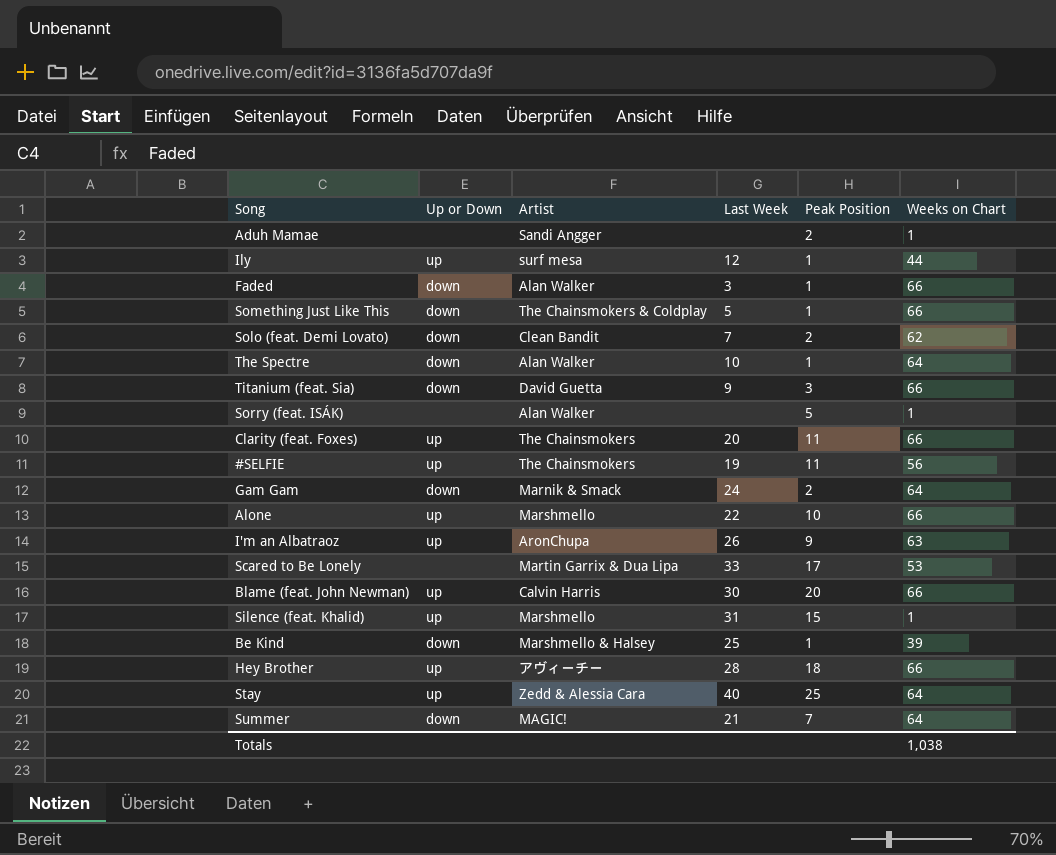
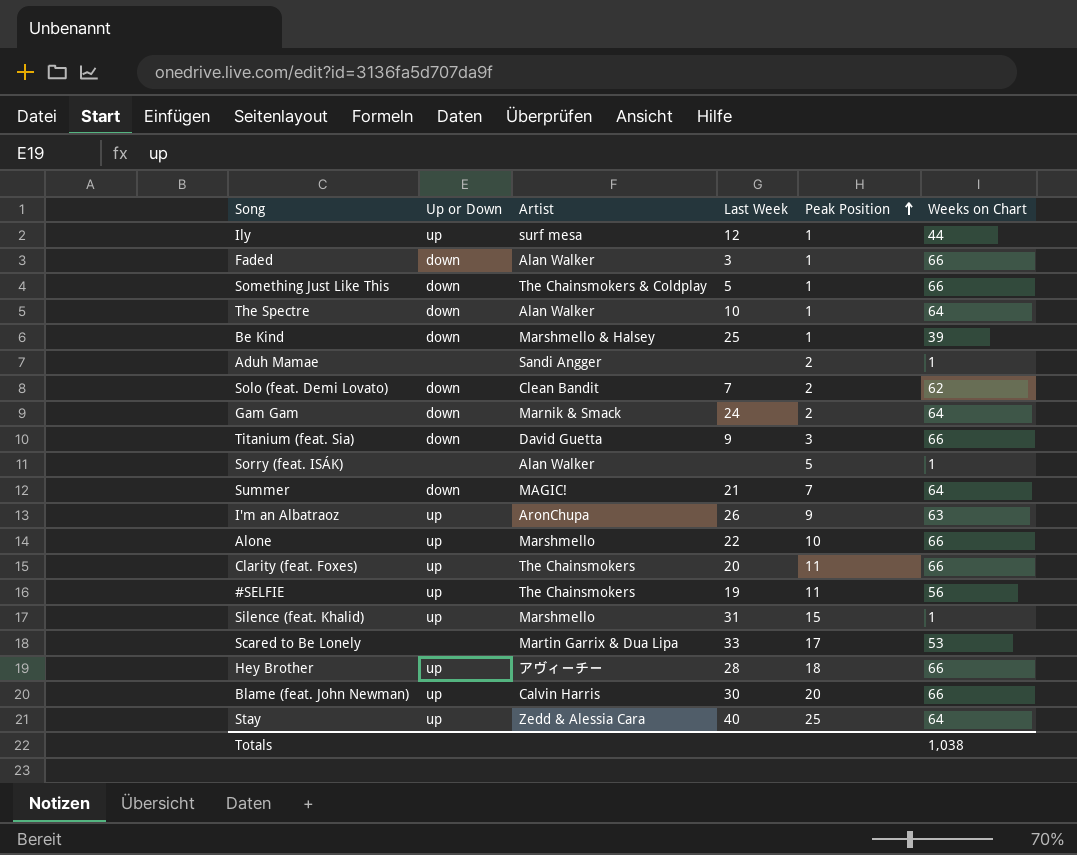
row order: none -> Peak Position ascending

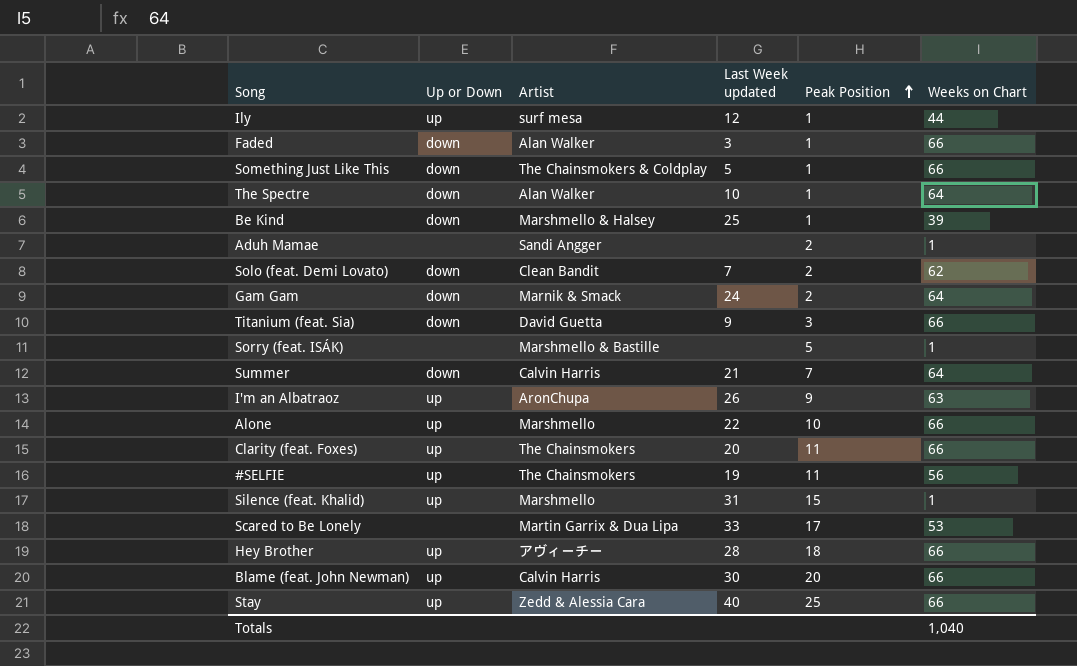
column name: Last Week -> Last Week updated
Sorry (feat. ISÁK) | Artist: Alan Walker -> Marshmello & Bastille
Summer | Artist: MAGIC! -> Calvin Harris
Stay | Weeks on Chart: 64 -> 66
Totals | Weeks on Chart: 1,038 -> 1,040

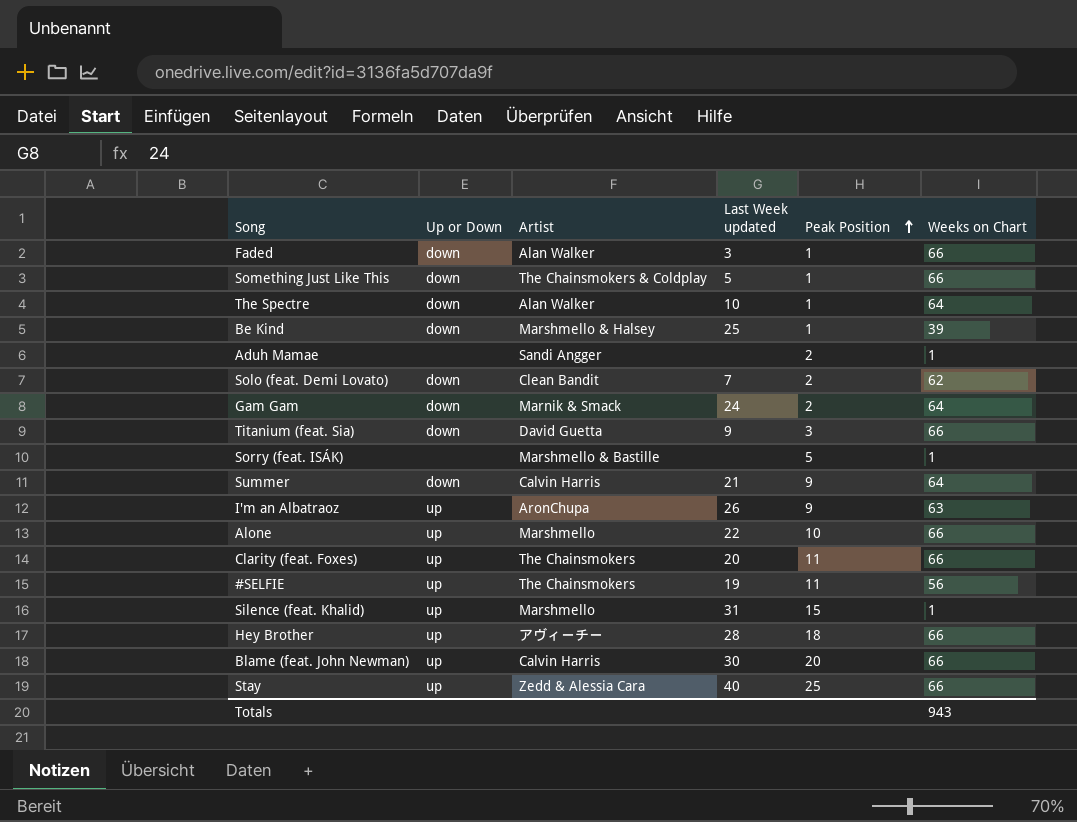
row Ily: up | surf mesa | 12 | 1 | 44 -> none
row Scared to Be Lonely: none | Martin Garrix & Dua Lipa | 33 | 17 | 53 -> none
Summer | Peak Position: 7 -> 9
Totals | Weeks on Chart: 1,040 -> 943

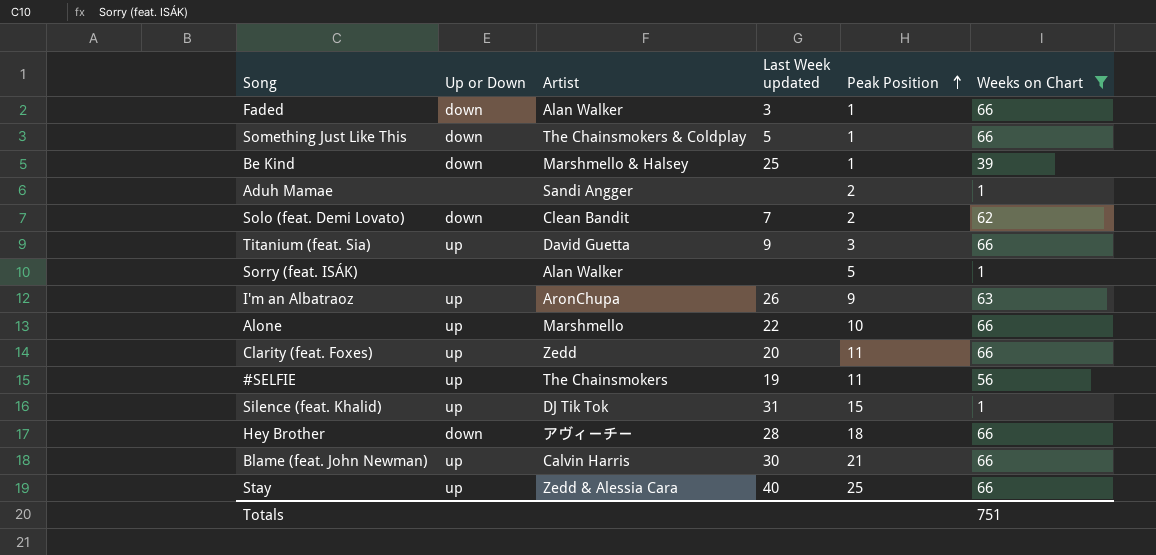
filter: none -> Weeks on Chart != 64
Titanium (feat. Sia) | Up or Down: down -> up
Sorry (feat. ISÁK) | Artist: Marshmello & Bastille -> Alan Walker
Clarity (feat. Foxes) | Artist: The Chainsmokers -> Zedd
Silence (feat. Khalid) | Artist: Marshmello -> DJ Tik Tok
Hey Brother | Up or Down: up -> down
Blame (feat. John Newman) | Peak Position: 20 -> 21
Totals | Weeks on Chart: 943 -> 751

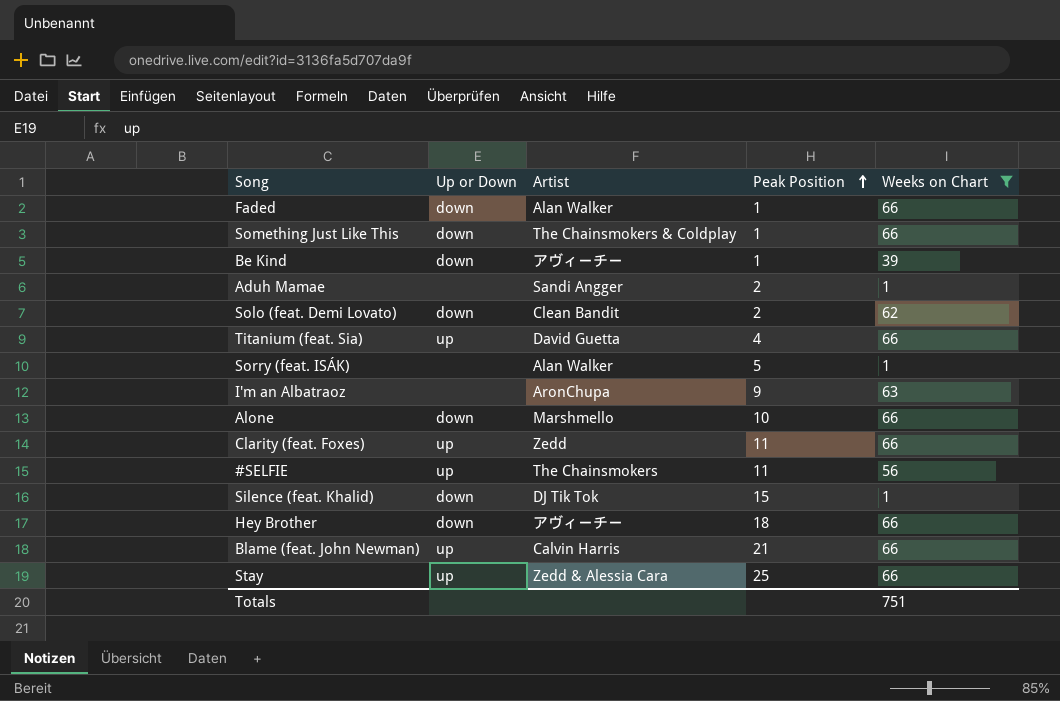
column Last Week updated | position: 4 -> none
Be Kind | Artist: Marshmello & Halsey -> アヴィーチー
Titanium (feat. Sia) | Peak Position: 3 -> 4
I'm an Albatraoz | Up or Down: up -> none
Alone | Up or Down: up -> down
Silence (feat. Khalid) | Up or Down: up -> down

